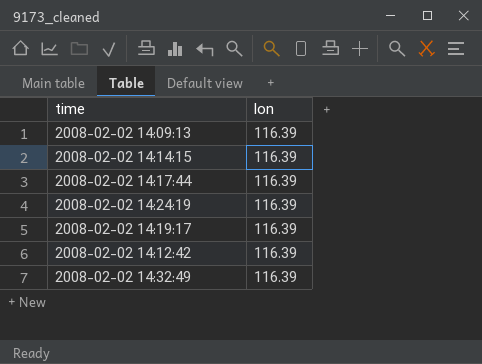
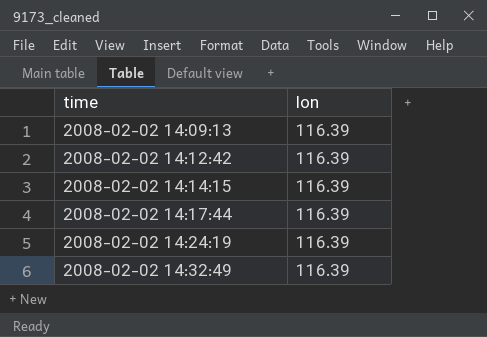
row order: none -> time ascending
row 2008-02-02 14:19:17: 116.39 -> none

